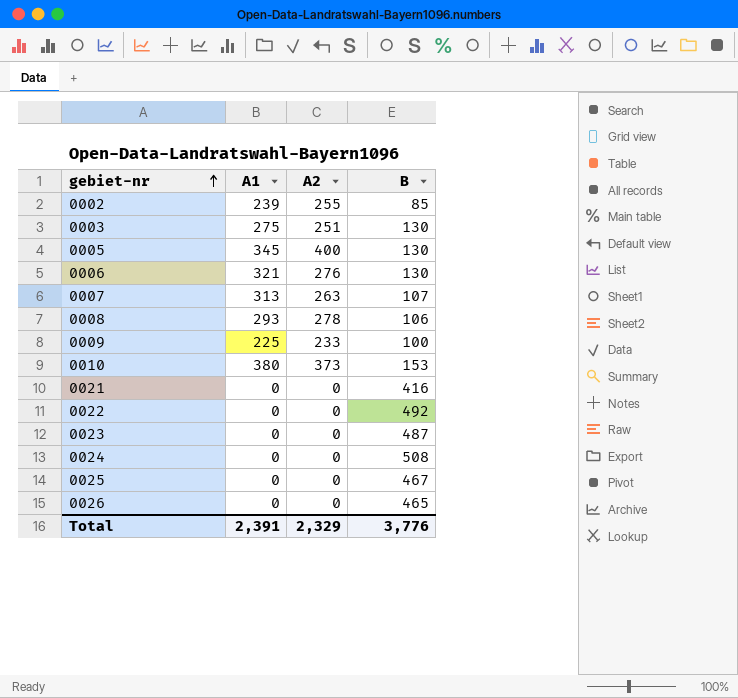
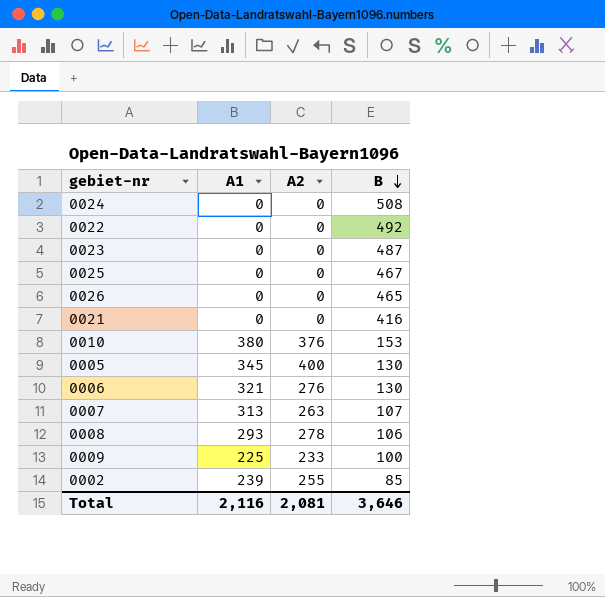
row order: gebiet-nr ascending -> B descending
row 0003: 275 | 251 | 130 -> none
0010 | A2: 373 -> 376
Total | A1: 2,391 -> 2,116
Total | A2: 2,329 -> 2,081
Total | B: 3,776 -> 3,646

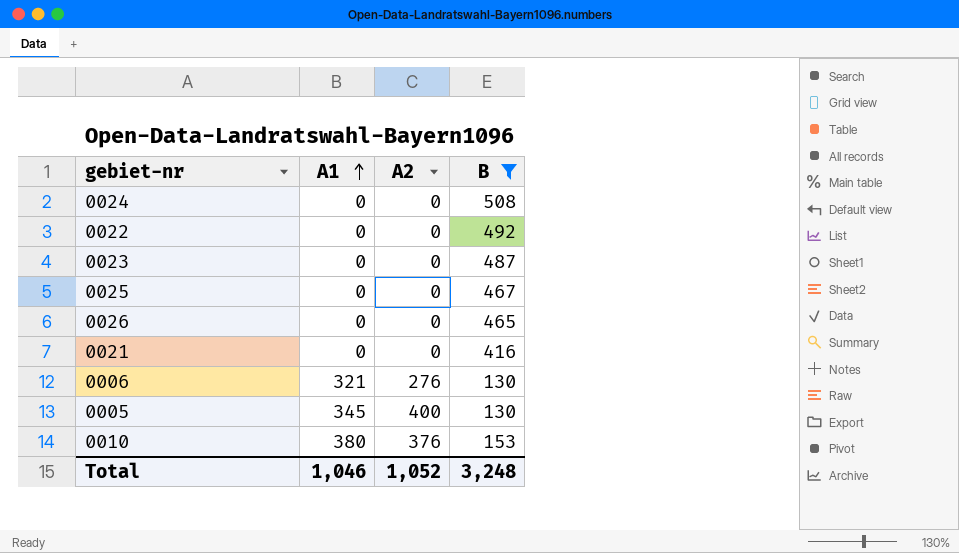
filter: none -> B >= 130
row order: B descending -> A1 ascending
Total | A1: 2,116 -> 1,046
Total | A2: 2,081 -> 1,052
Total | B: 3,646 -> 3,248

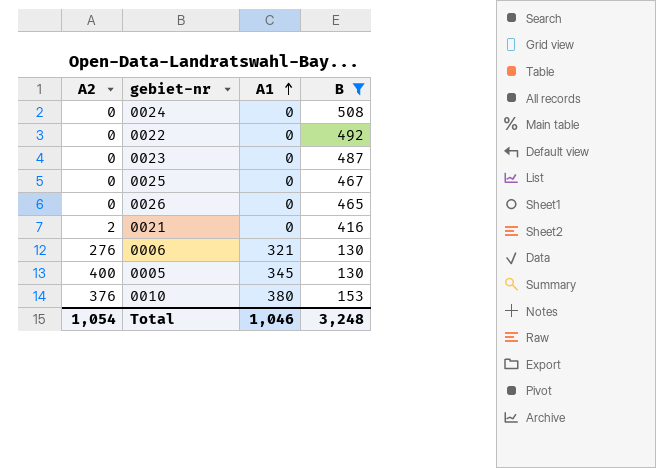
column A2 | position: 3 -> 1
0021 | A2: 0 -> 2
Total | A2: 1,052 -> 1,054

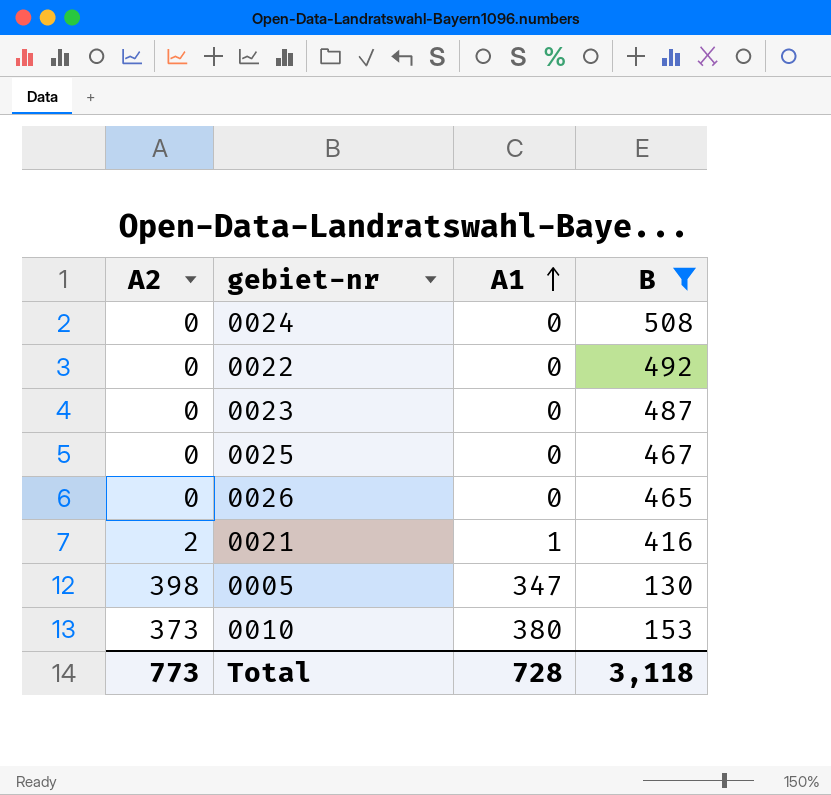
row 0006: 276 | 321 | 130 -> none
0021 | A1: 0 -> 1
0005 | A2: 400 -> 398
0005 | A1: 345 -> 347
0010 | A2: 376 -> 373
Total | A2: 1,054 -> 773
Total | A1: 1,046 -> 728
Total | B: 3,248 -> 3,118

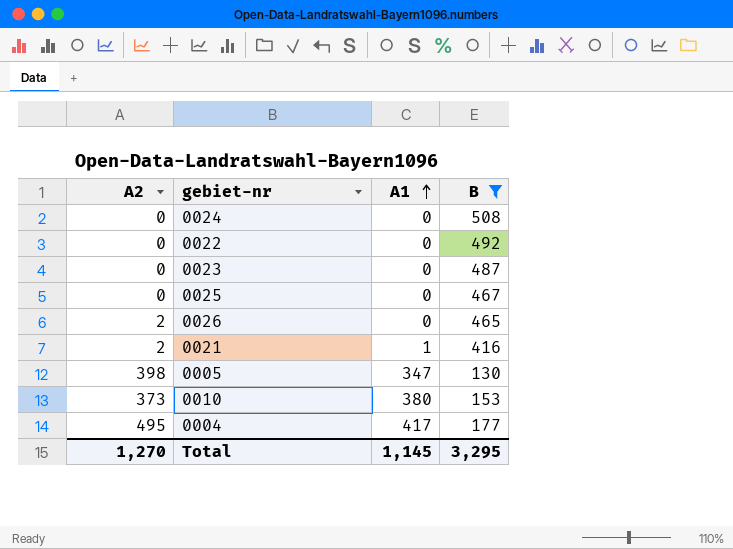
0026 | A2: 0 -> 2
row 0004: none -> 495 | 417 | 177
Total | A2: 773 -> 1,270
Total | A1: 728 -> 1,145
Total | B: 3,118 -> 3,295

